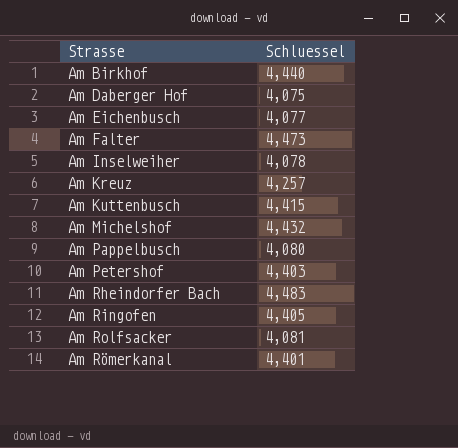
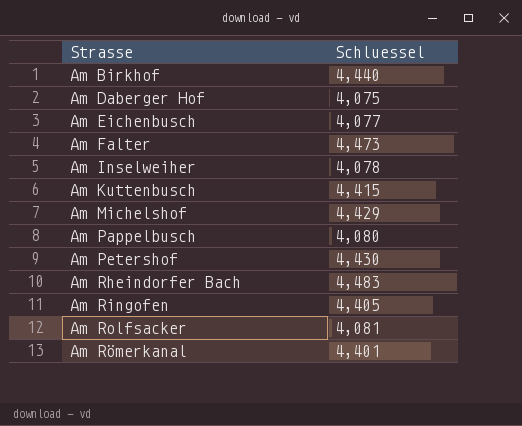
row Am Kreuz: 4,257 -> none
Am Michelshof | Schluessel: 4,432 -> 4,429
Am Petershof | Schluessel: 4,403 -> 4,430

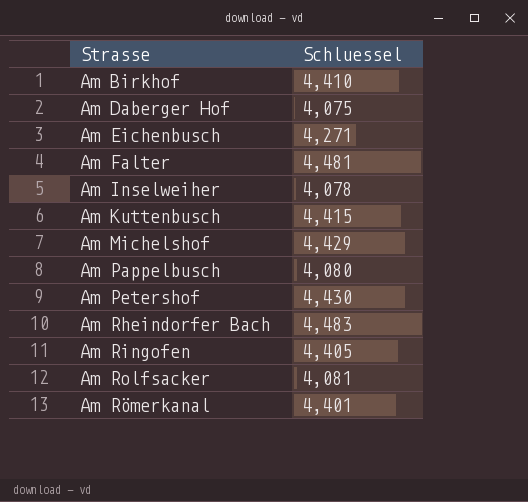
Am Birkhof | Schluessel: 4,440 -> 4,410
Am Eichenbusch | Schluessel: 4,077 -> 4,271
Am Falter | Schluessel: 4,473 -> 4,481

